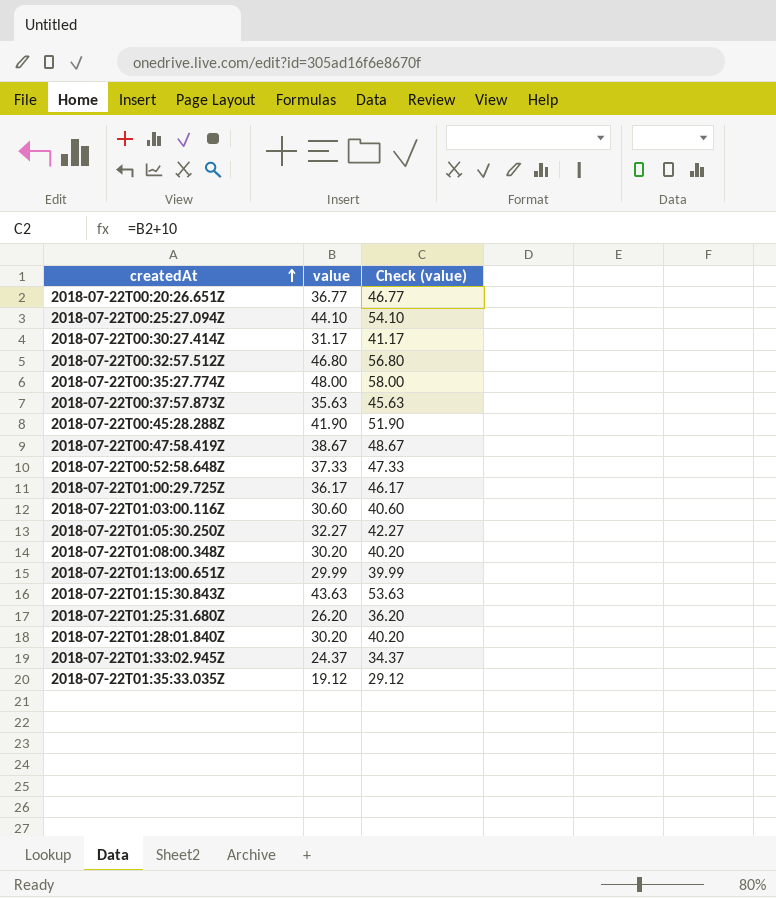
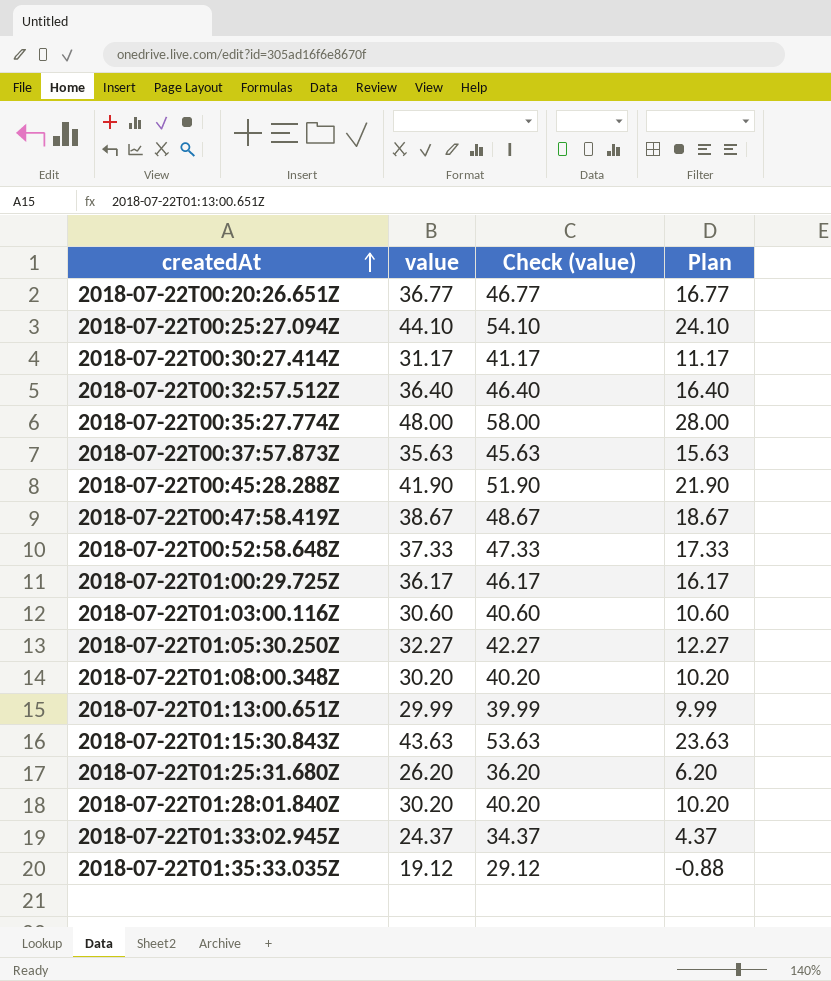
column Plan | formula: none -> [value] - 20
2018-07-22T00:32:57.512Z | value: 46.80 -> 36.40
2018-07-22T00:32:57.512Z | Check (value): 56.80 -> 46.40

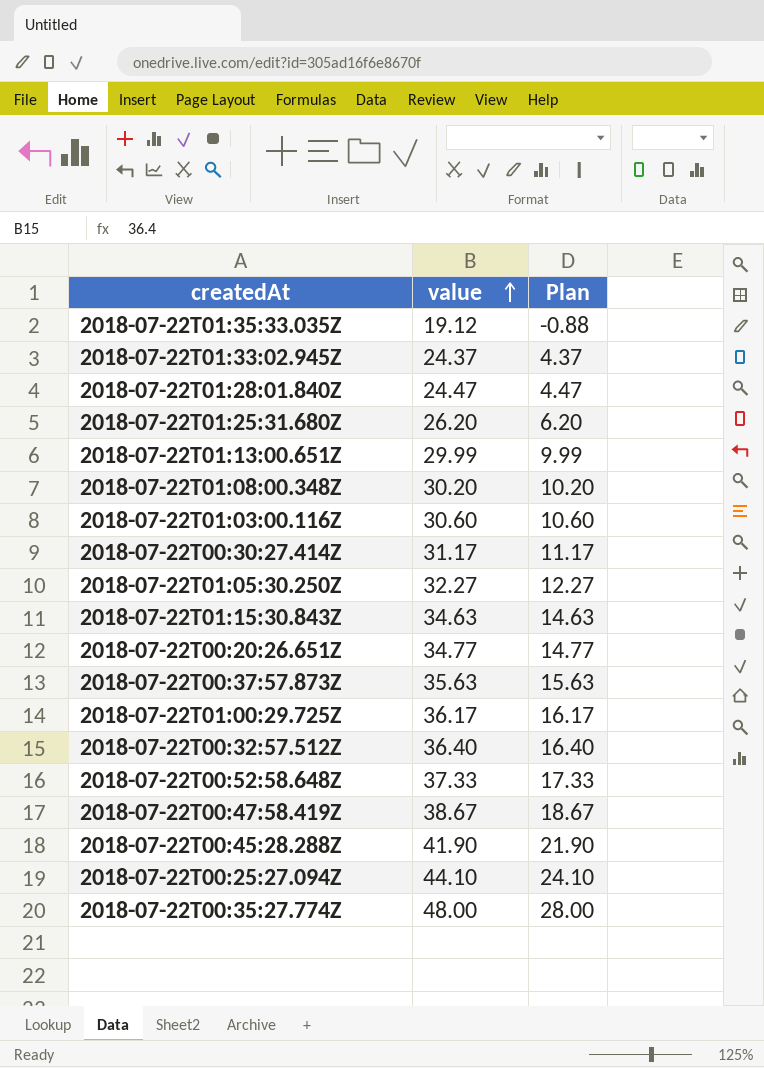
row order: createdAt ascending -> value ascending
column Check (value) | formula: [value] + 10 -> none
2018-07-22T01:28:01.840Z | value: 30.20 -> 24.47
2018-07-22T01:28:01.840Z | Plan: 10.20 -> 4.47
2018-07-22T01:15:30.843Z | value: 43.63 -> 34.63
2018-07-22T01:15:30.843Z | Plan: 23.63 -> 14.63
2018-07-22T00:20:26.651Z | value: 36.77 -> 34.77
2018-07-22T00:20:26.651Z | Plan: 16.77 -> 14.77

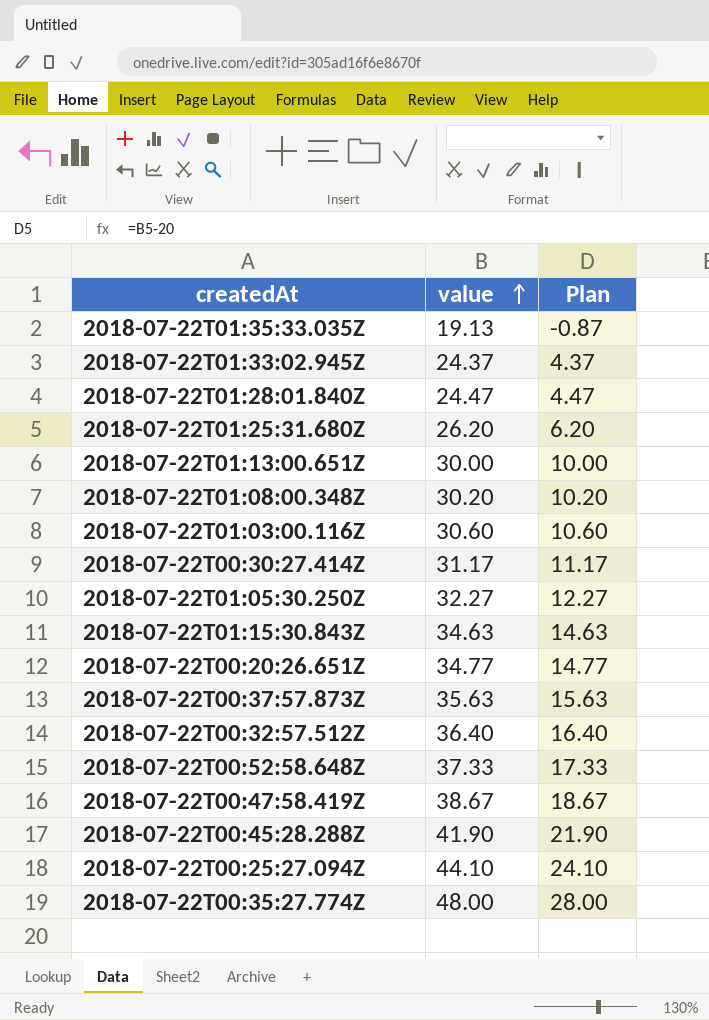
row 2018-07-22T01:00:29.725Z: 36.17 | 16.17 -> none
2018-07-22T01:35:33.035Z | value: 19.12 -> 19.13
2018-07-22T01:35:33.035Z | Plan: -0.88 -> -0.87
2018-07-22T01:13:00.651Z | value: 29.99 -> 30.00
2018-07-22T01:13:00.651Z | Plan: 9.99 -> 10.00

